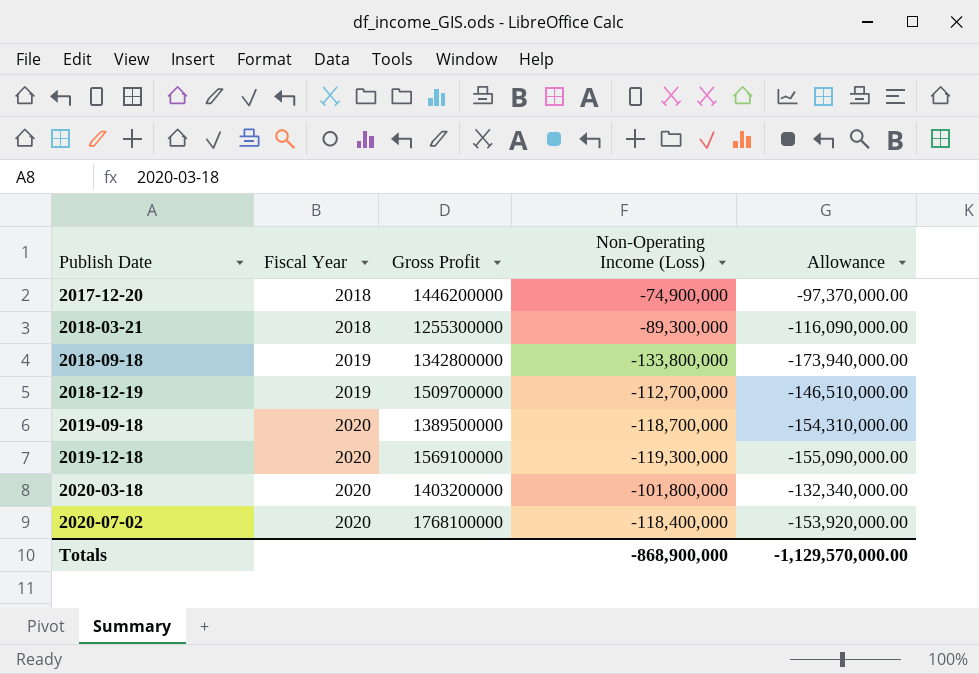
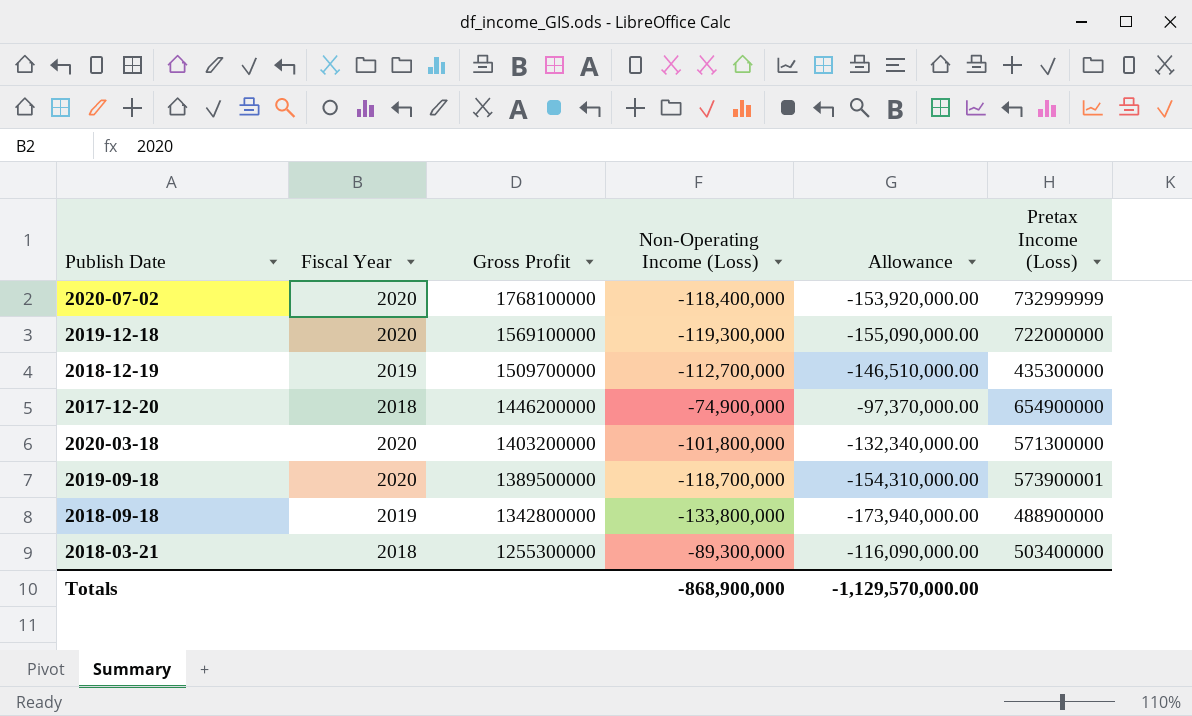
row order: Publish Date ascending -> Gross Profit descending
column Pretax Income (Loss) | position: none -> 6

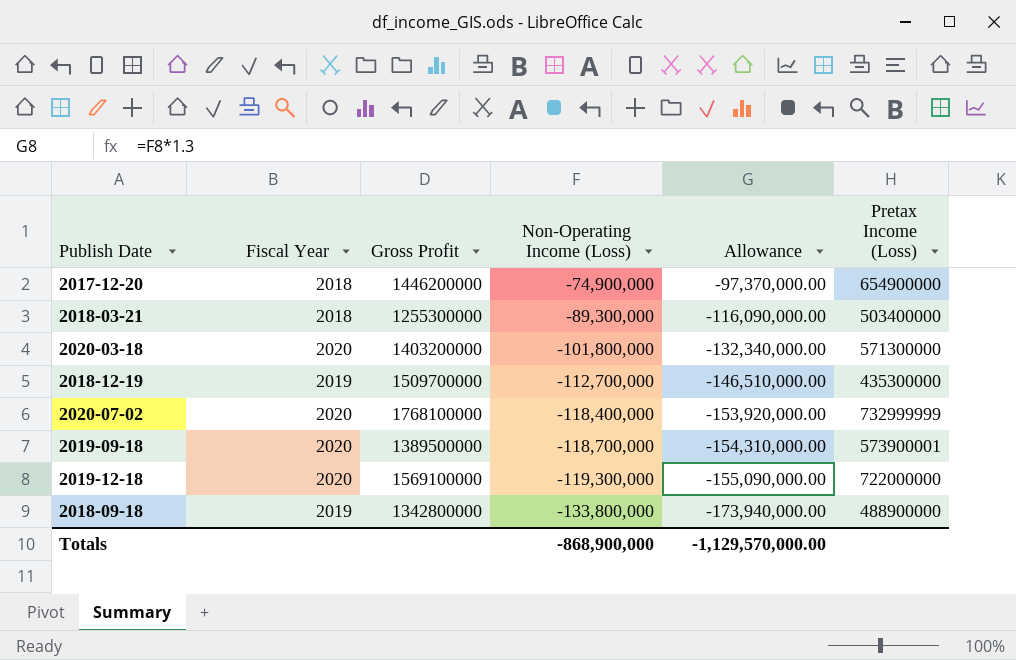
row order: Gross Profit descending -> Non-Operating Income (Loss) descending

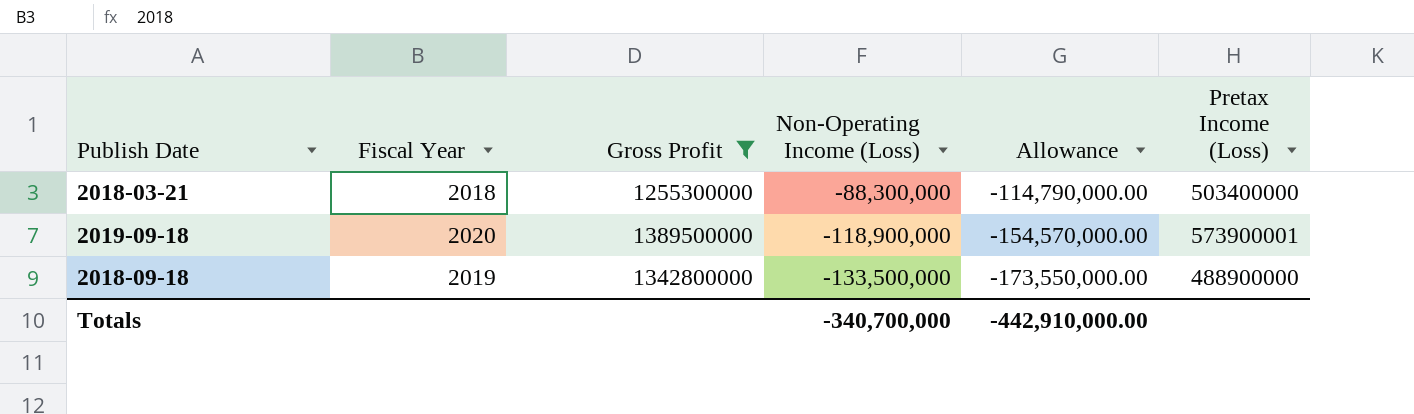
filter: none -> Gross Profit <= 1389500000
2018-03-21 | Non-Operating Income (Loss): -89,300,000 -> -88,300,000
2018-03-21 | Allowance: -116,090,000.00 -> -114,790,000.00
2019-09-18 | Non-Operating Income (Loss): -118,700,000 -> -118,900,000
2019-09-18 | Allowance: -154,310,000.00 -> -154,570,000.00
2018-09-18 | Non-Operating Income (Loss): -133,800,000 -> -133,500,000
2018-09-18 | Allowance: -173,940,000.00 -> -173,550,000.00
Totals | Non-Operating Income (Loss): -868,900,000 -> -340,700,000
Totals | Allowance: -1,129,570,000.00 -> -442,910,000.00

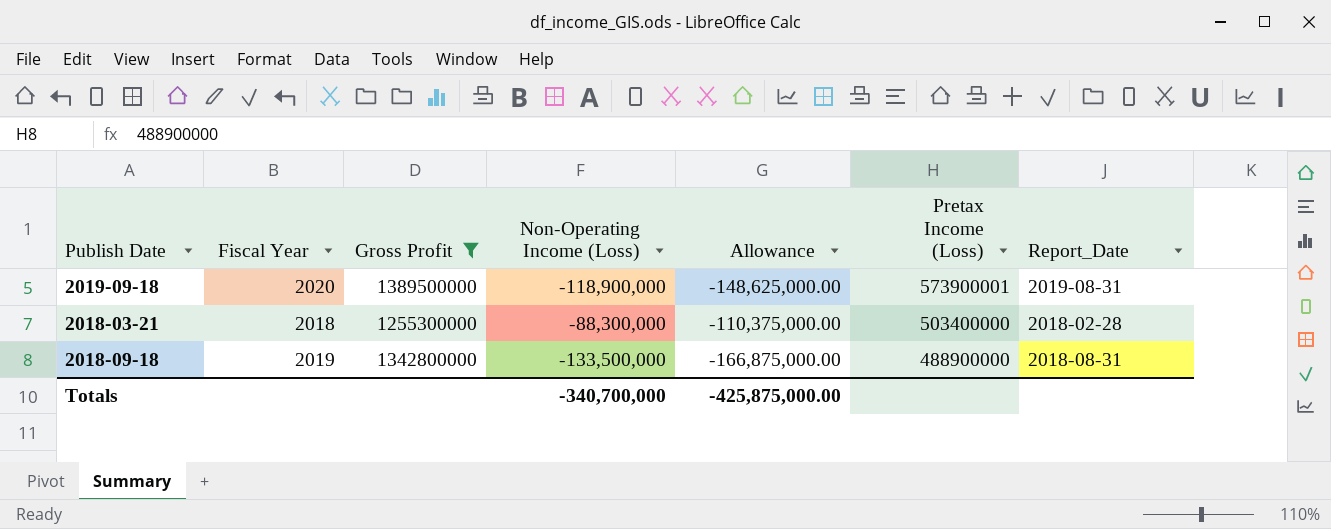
row order: Non-Operating Income (Loss) descending -> Pretax Income (Loss) descending
column Allowance | formula: [Non-Operating Income (Loss)] * 1.3 -> [Non-Operating Income (Loss)] * 1.25
column Report_Date | position: none -> 7
Totals | Allowance: -442,910,000.00 -> -425,875,000.00

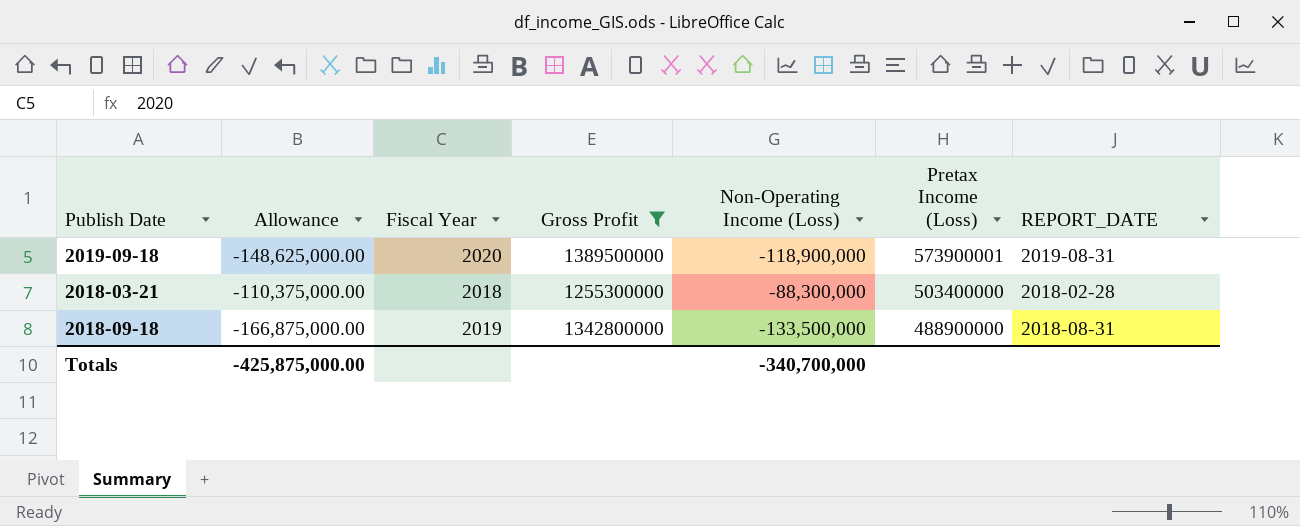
column Allowance | position: 5 -> 2
column name: Report_Date -> REPORT_DATE

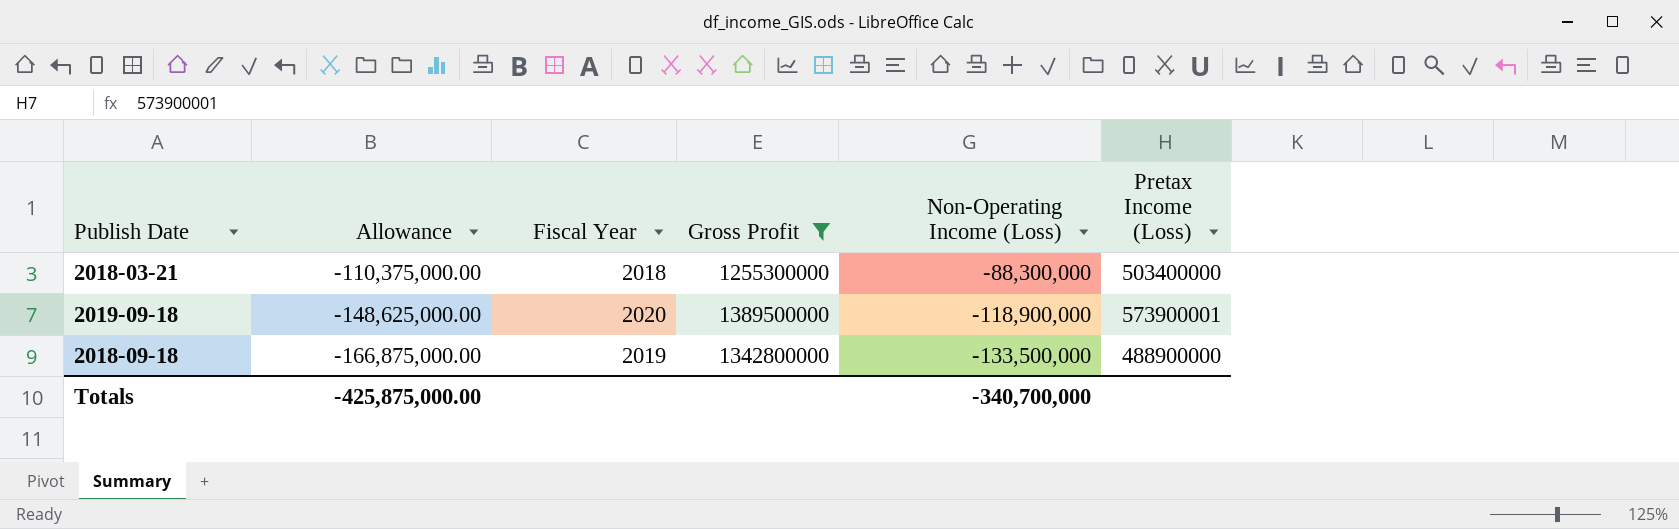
row order: Pretax Income (Loss) descending -> Allowance descending
column REPORT_DATE | position: 7 -> none

